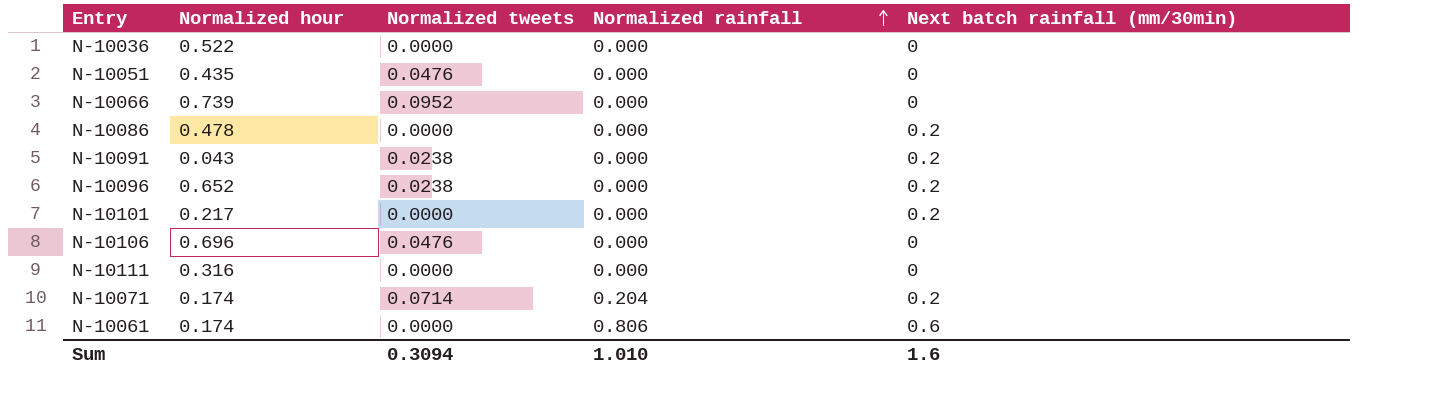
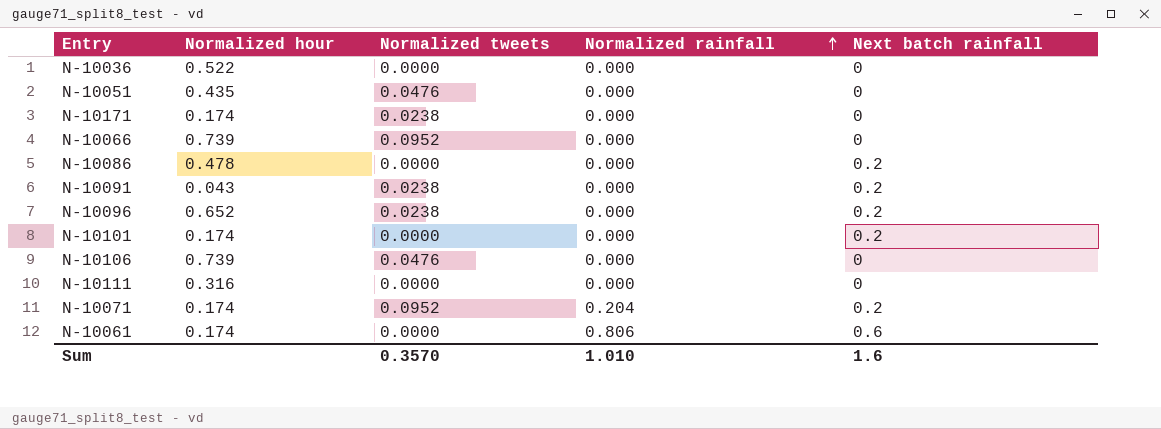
column name: Next batch rainfall (mm/30min) -> Next batch rainfall
row N-10171: none -> 0.174 | 0.0238 | 0.000 | 0
N-10101 | Normalized hour: 0.217 -> 0.174
N-10106 | Normalized hour: 0.696 -> 0.739
N-10071 | Normalized tweets: 0.0714 -> 0.0952
Sum | Normalized tweets: 0.3094 -> 0.3570

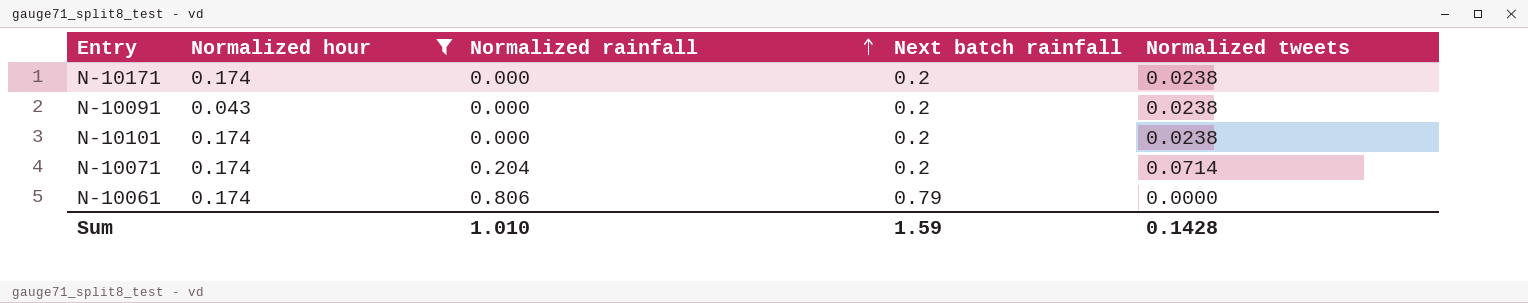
filter: none -> Normalized hour <= 0.174
column Normalized tweets | position: 3 -> 5
N-10171 | Next batch rainfall: 0 -> 0.2
N-10101 | Normalized tweets: 0.0000 -> 0.0238
N-10071 | Normalized tweets: 0.0952 -> 0.0714
N-10061 | Next batch rainfall: 0.6 -> 0.79
Sum | Next batch rainfall: 1.6 -> 1.59
Sum | Normalized tweets: 0.3570 -> 0.1428

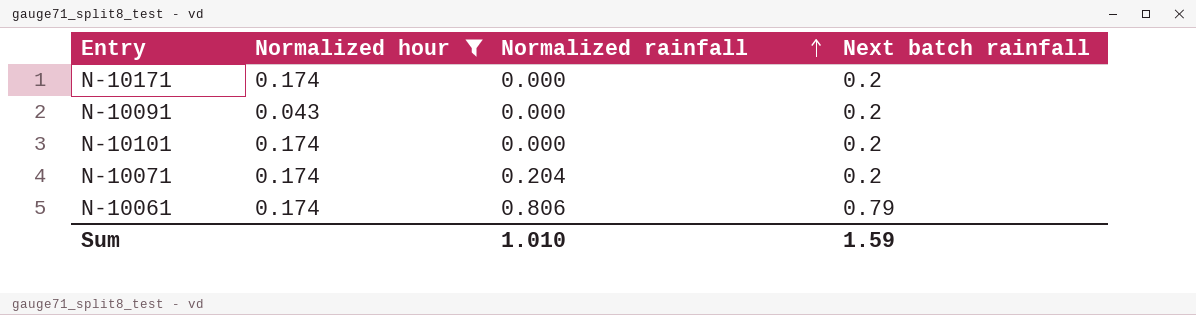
column Normalized tweets | position: 5 -> none

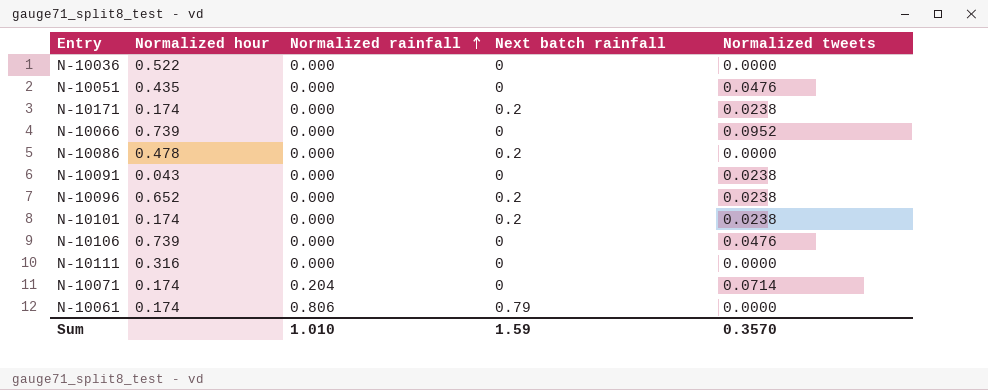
filter: Normalized hour <= 0.174 -> none
column Normalized tweets | position: none -> 5
N-10091 | Next batch rainfall: 0.2 -> 0
N-10071 | Next batch rainfall: 0.2 -> 0

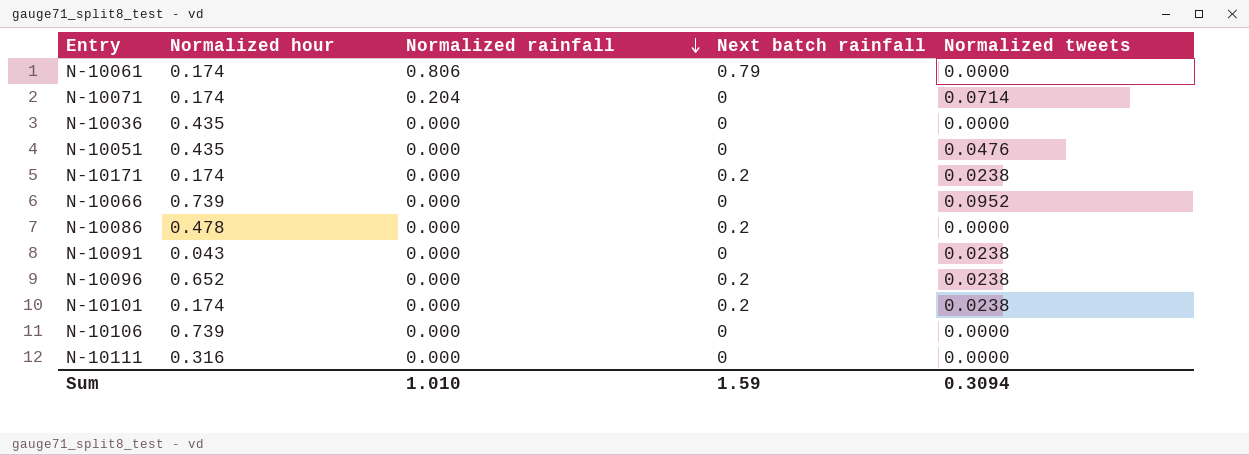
row order: Normalized rainfall ascending -> Normalized rainfall descending
N-10036 | Normalized hour: 0.522 -> 0.435
N-10106 | Normalized tweets: 0.0476 -> 0.0000
Sum | Normalized tweets: 0.3570 -> 0.3094

